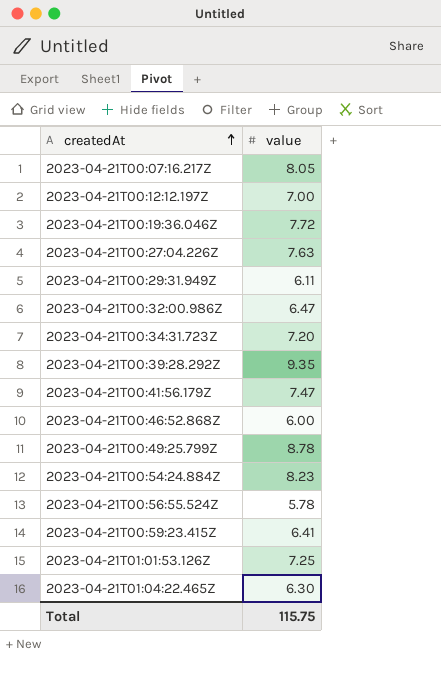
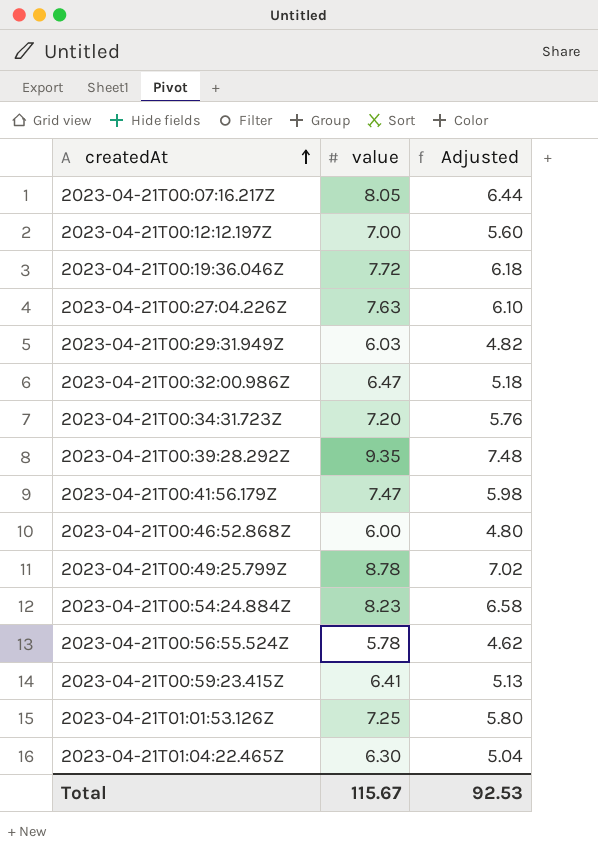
column Adjusted | formula: none -> [value] * 0.8
2023-04-21T00:29:31.949Z | value: 6.11 -> 6.03
Total | value: 115.75 -> 115.67

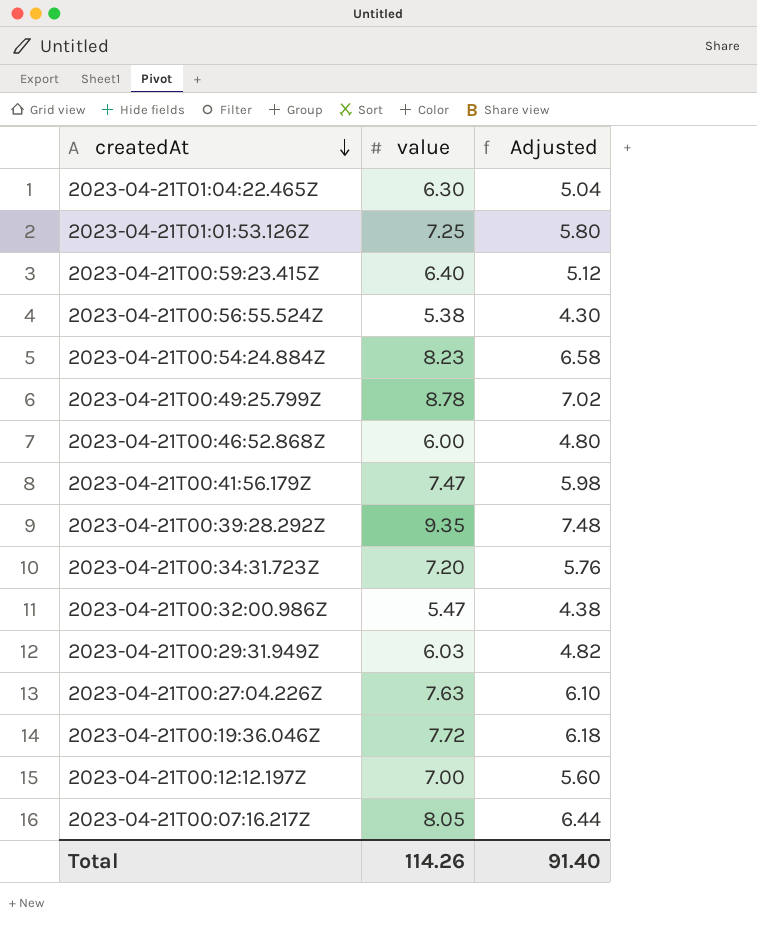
row order: createdAt ascending -> createdAt descending
2023-04-21T00:59:23.415Z | value: 6.41 -> 6.40
2023-04-21T00:59:23.415Z | Adjusted: 5.13 -> 5.12
2023-04-21T00:56:55.524Z | value: 5.78 -> 5.38
2023-04-21T00:56:55.524Z | Adjusted: 4.62 -> 4.30
2023-04-21T00:32:00.986Z | value: 6.47 -> 5.47
2023-04-21T00:32:00.986Z | Adjusted: 5.18 -> 4.38
Total | value: 115.67 -> 114.26
Total | Adjusted: 92.53 -> 91.40

